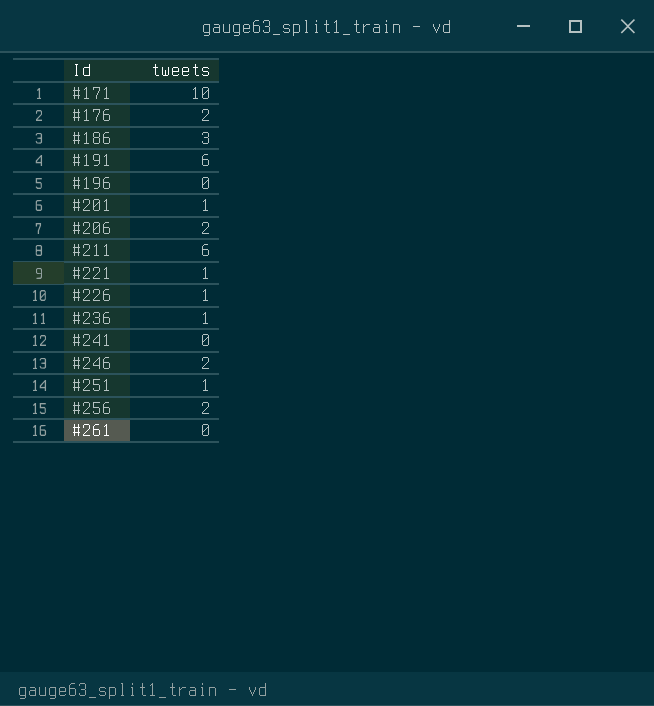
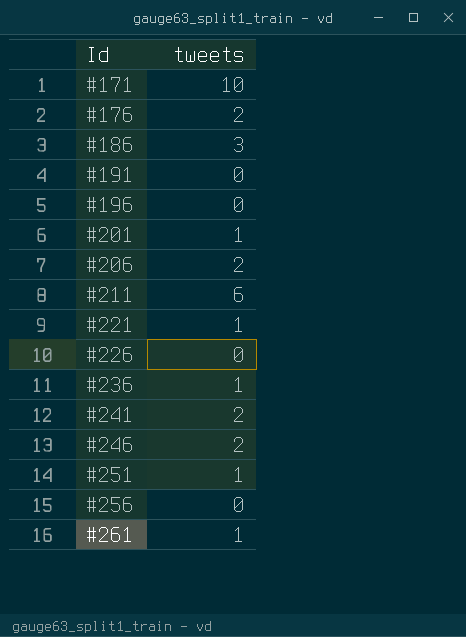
#191 | tweets: 6 -> 0
#226 | tweets: 1 -> 0
#241 | tweets: 0 -> 2
#256 | tweets: 2 -> 0
#261 | tweets: 0 -> 1

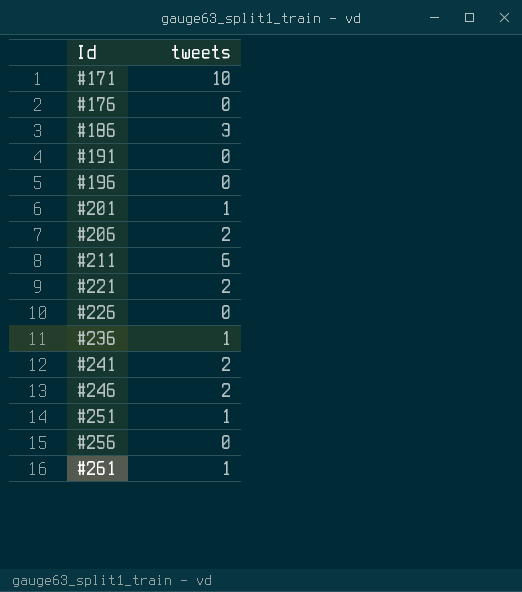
#176 | tweets: 2 -> 0
#221 | tweets: 1 -> 2

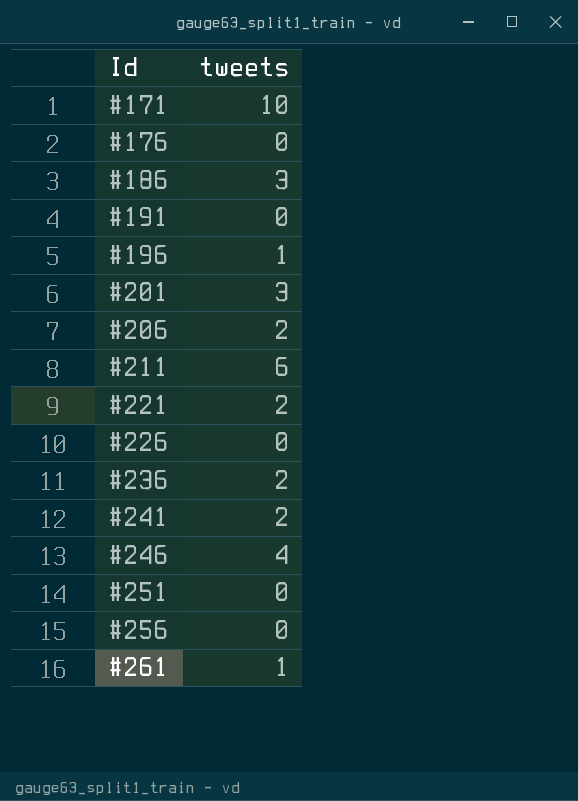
#196 | tweets: 0 -> 1
#201 | tweets: 1 -> 3
#236 | tweets: 1 -> 2
#246 | tweets: 2 -> 4
#251 | tweets: 1 -> 0

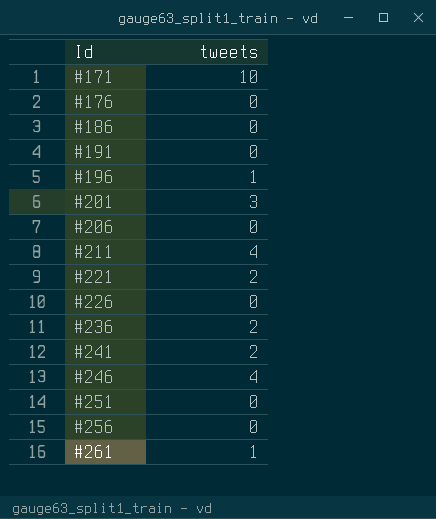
#186 | tweets: 3 -> 0
#206 | tweets: 2 -> 0
#211 | tweets: 6 -> 4

